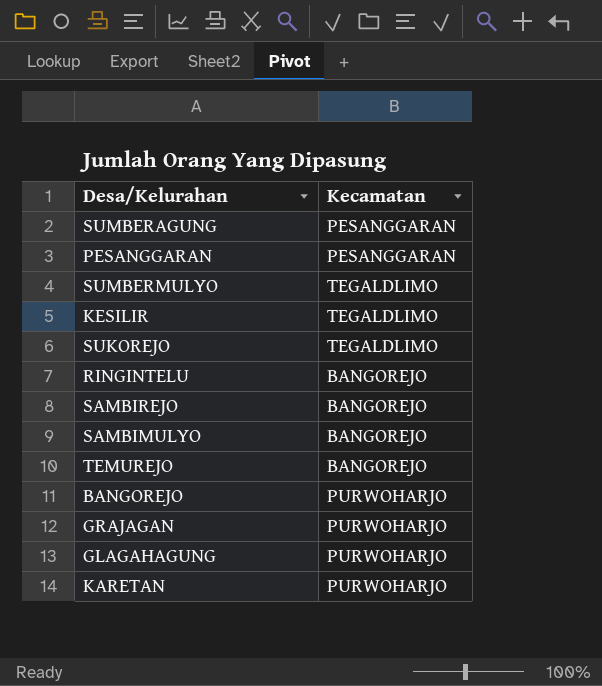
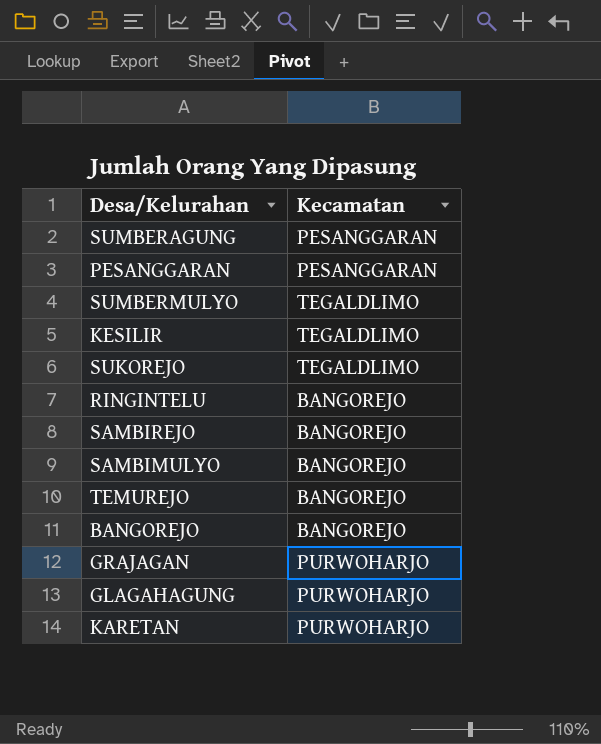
BANGOREJO | Kecamatan: PURWOHARJO -> BANGOREJO

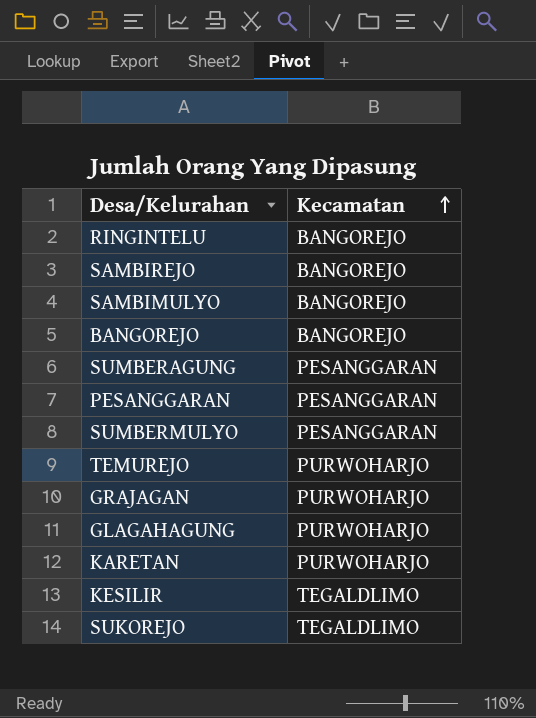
row order: none -> Kecamatan ascending
SUMBERMULYO | Kecamatan: TEGALDLIMO -> PESANGGARAN
TEMUREJO | Kecamatan: BANGOREJO -> PURWOHARJO

